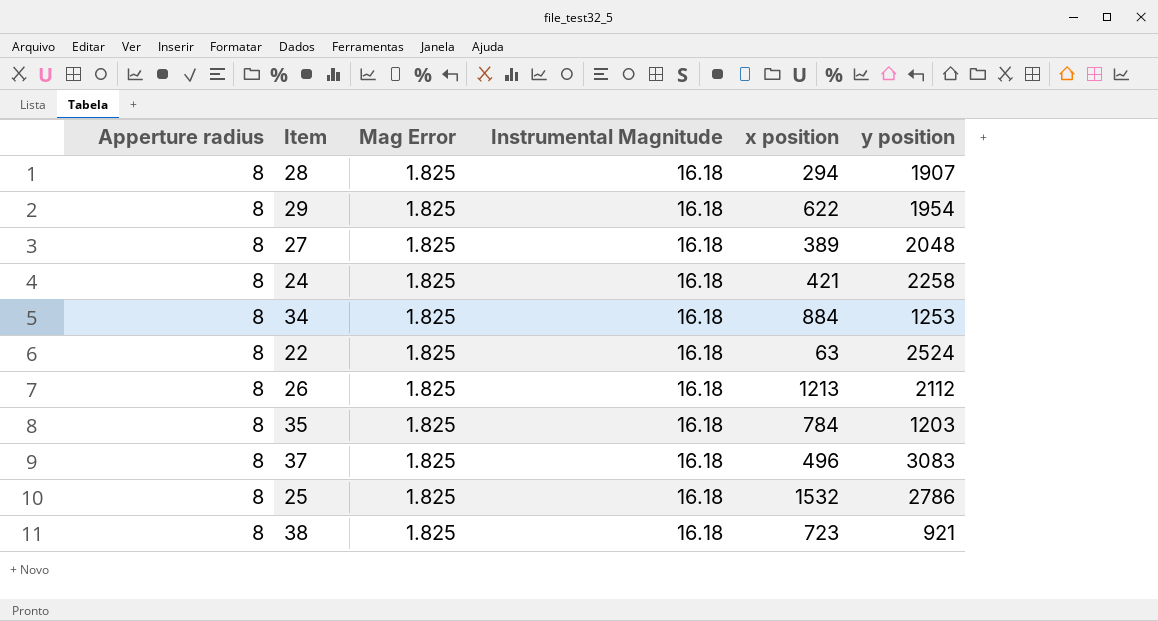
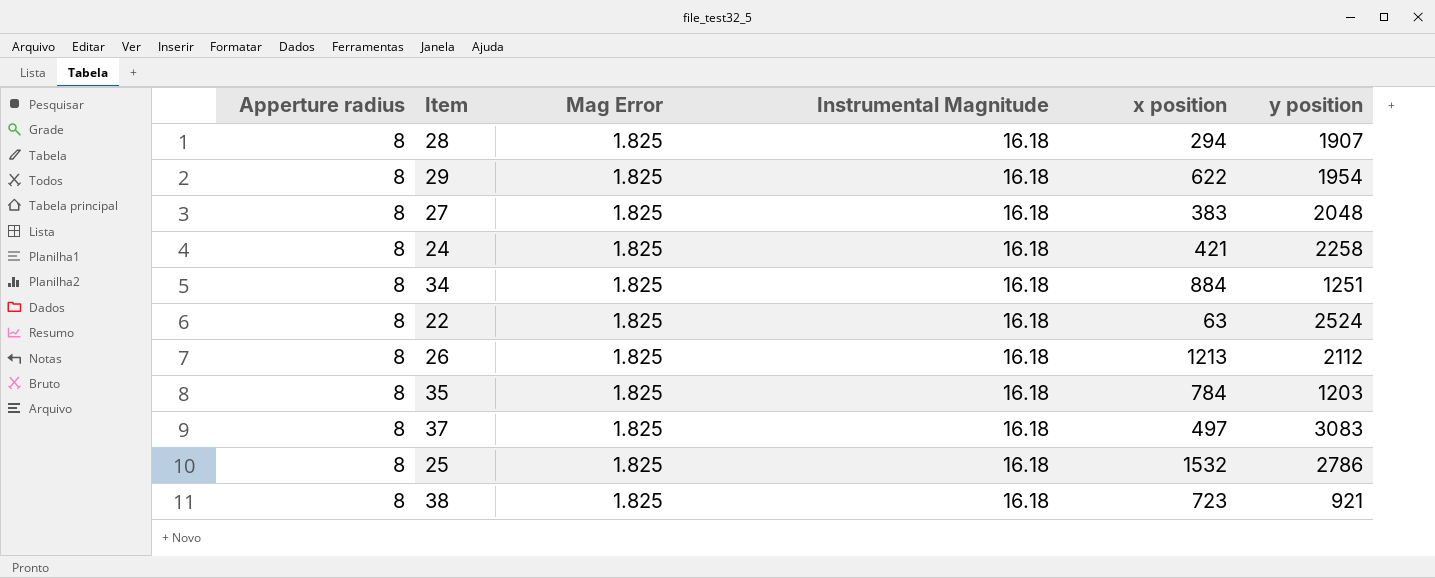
27 | x position: 389 -> 383
34 | y position: 1253 -> 1251
37 | x position: 496 -> 497

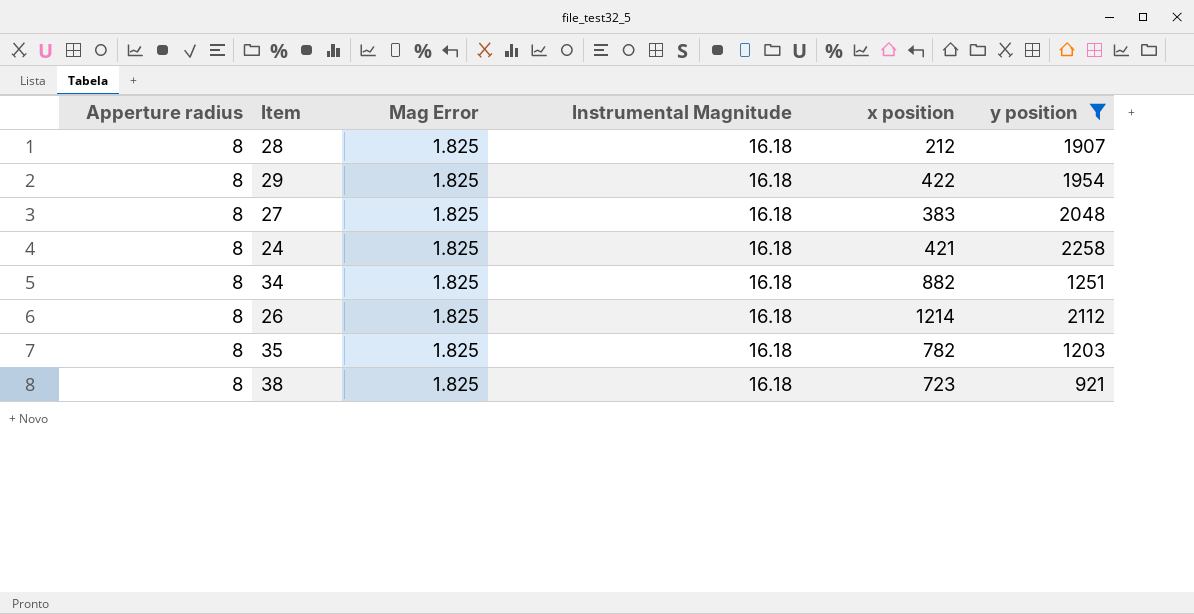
filter: none -> y position <= 2258
28 | x position: 294 -> 212
29 | x position: 622 -> 422
34 | x position: 884 -> 882
26 | x position: 1213 -> 1214
35 | x position: 784 -> 782

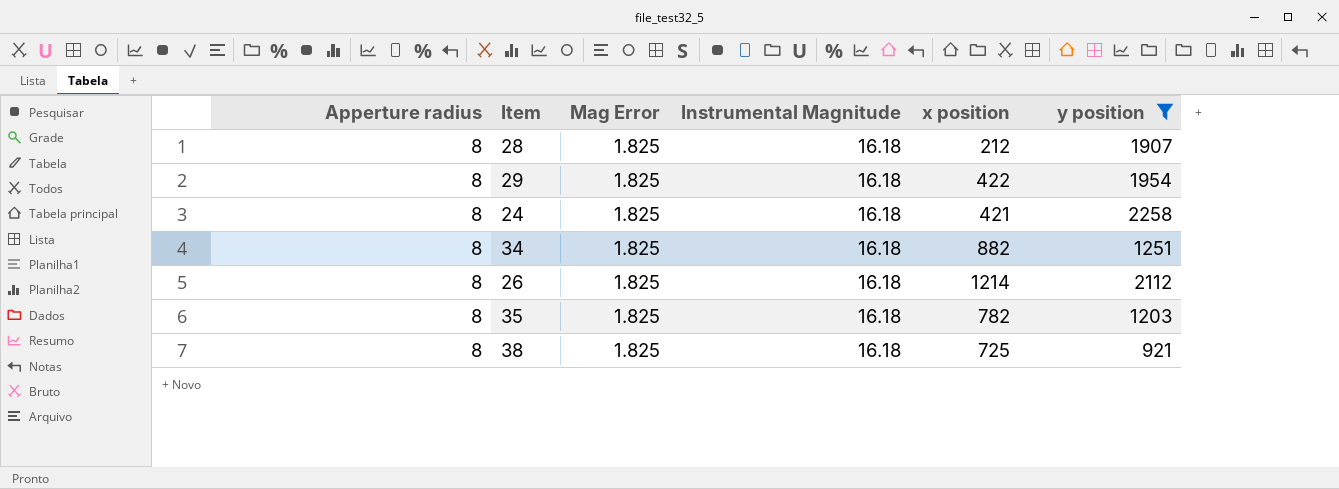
row 27: 8 | 1.825 | 16.18 | 383 | 2048 -> none
38 | x position: 723 -> 725

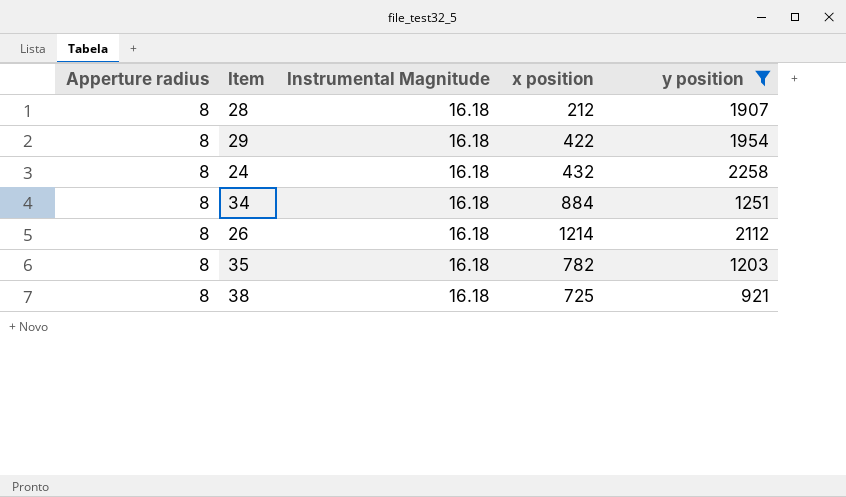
column Mag Error | position: 3 -> none
24 | x position: 421 -> 432
34 | x position: 882 -> 884

